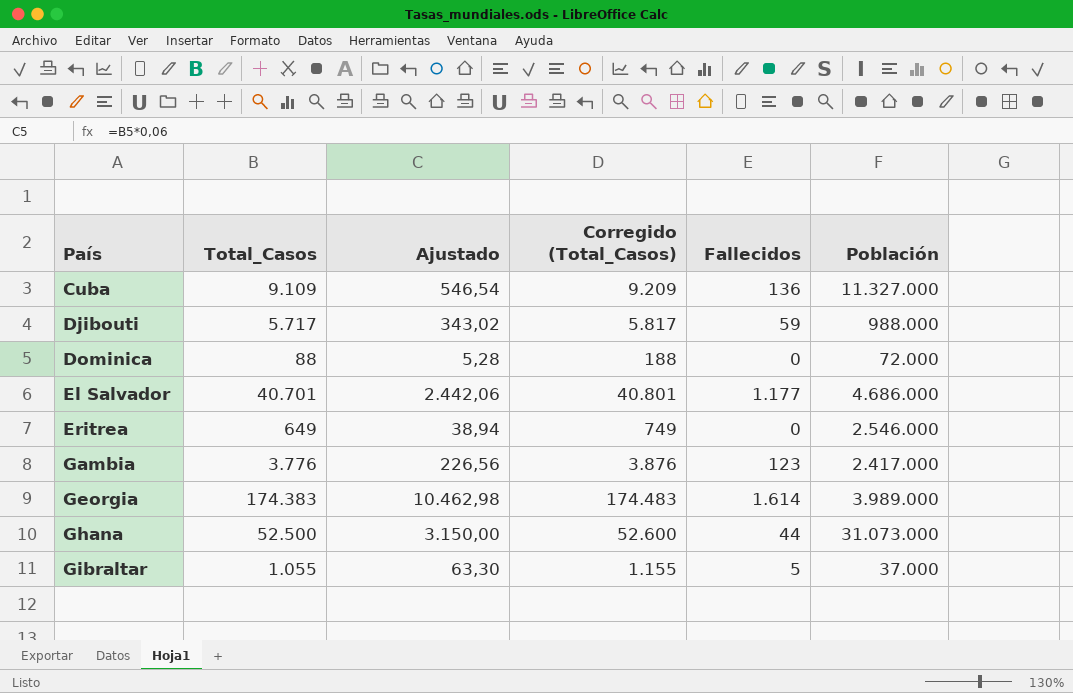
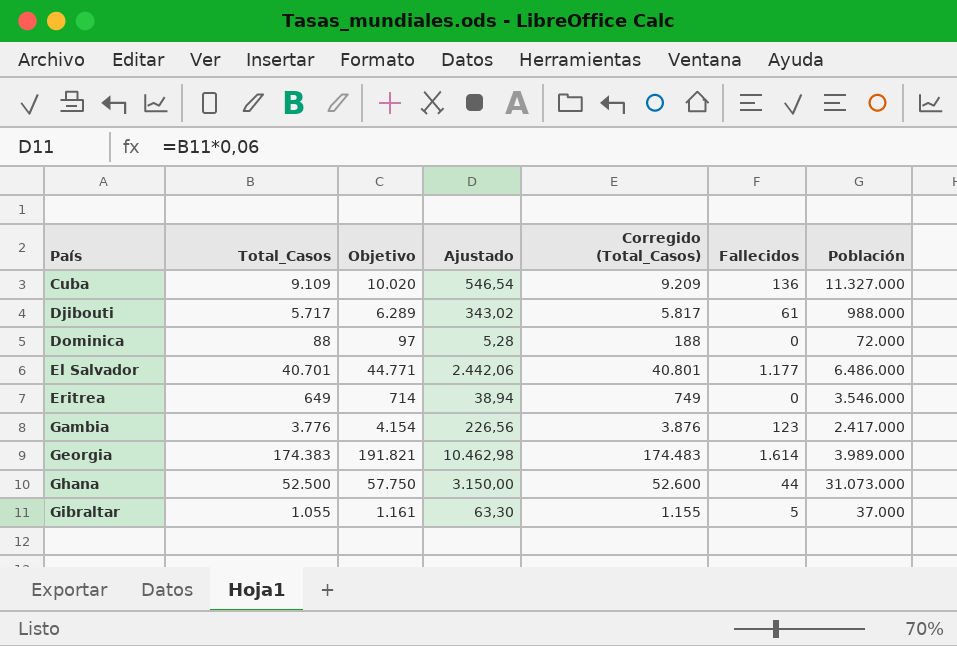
column Objetivo | formula: none -> [Total_Casos] * 1,1
Djibouti | Fallecidos: 59 -> 61
El Salvador | Población: 4.686.000 -> 6.486.000
Eritrea | Población: 2.546.000 -> 3.546.000

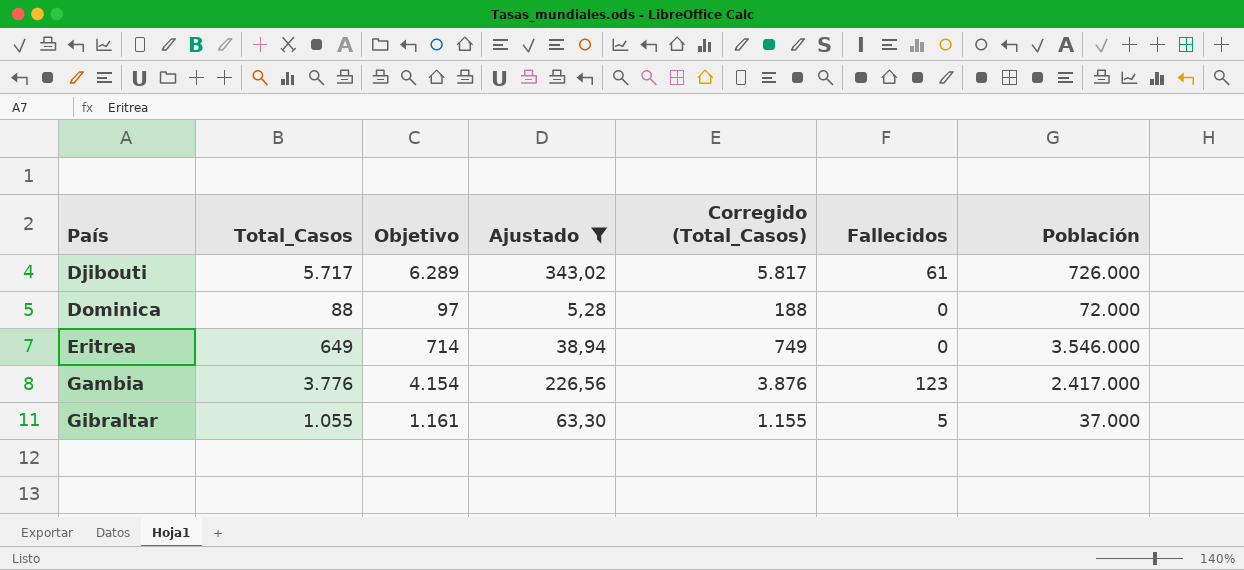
filter: none -> Ajustado <= 343,02
Djibouti | Población: 988.000 -> 726.000

